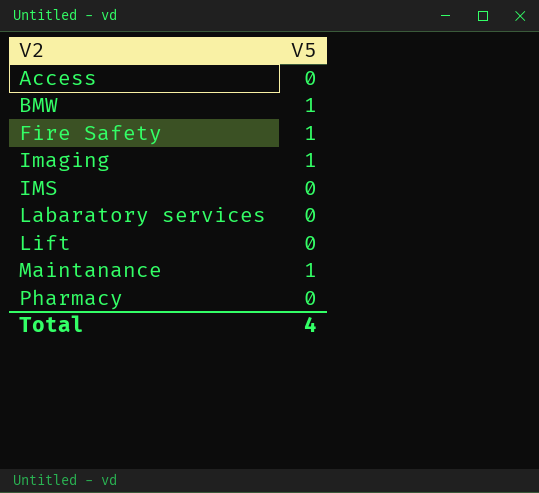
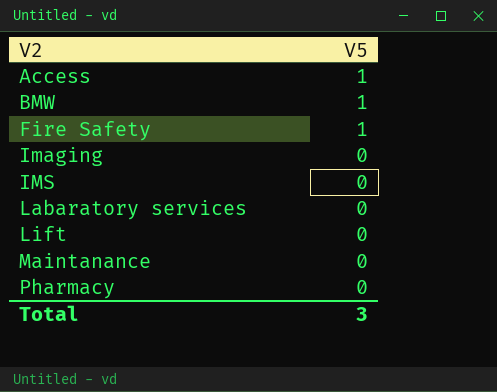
Access | V5: 0 -> 1
Imaging | V5: 1 -> 0
Maintanance | V5: 1 -> 0
Total | V5: 4 -> 3

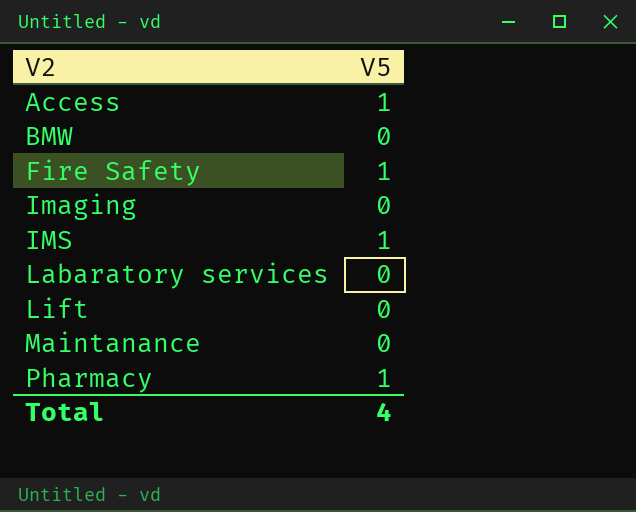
BMW | V5: 1 -> 0
IMS | V5: 0 -> 1
Pharmacy | V5: 0 -> 1
Total | V5: 3 -> 4

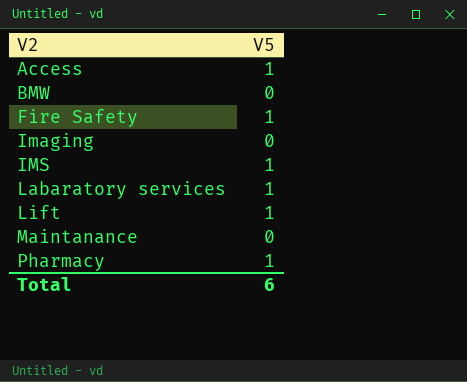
Labaratory services | V5: 0 -> 1
Lift | V5: 0 -> 1
Total | V5: 4 -> 6

